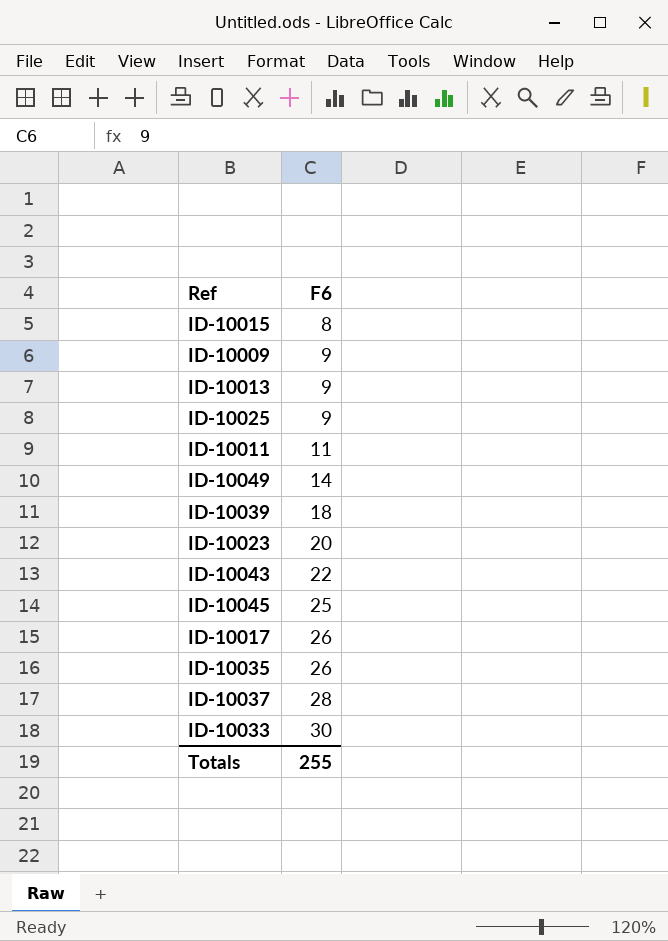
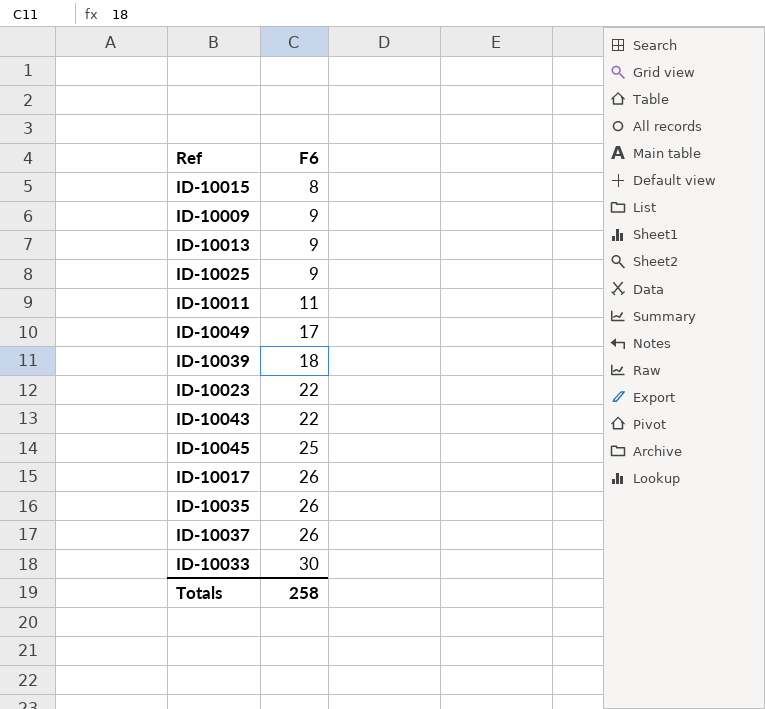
ID-10049 | F6: 14 -> 17
ID-10023 | F6: 20 -> 22
ID-10037 | F6: 28 -> 26
Totals | F6: 255 -> 258

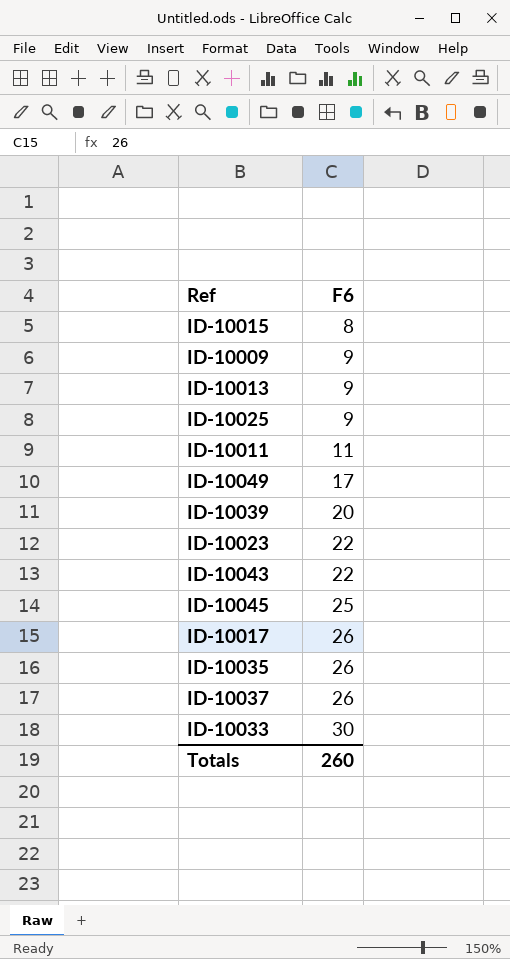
ID-10039 | F6: 18 -> 20
Totals | F6: 258 -> 260

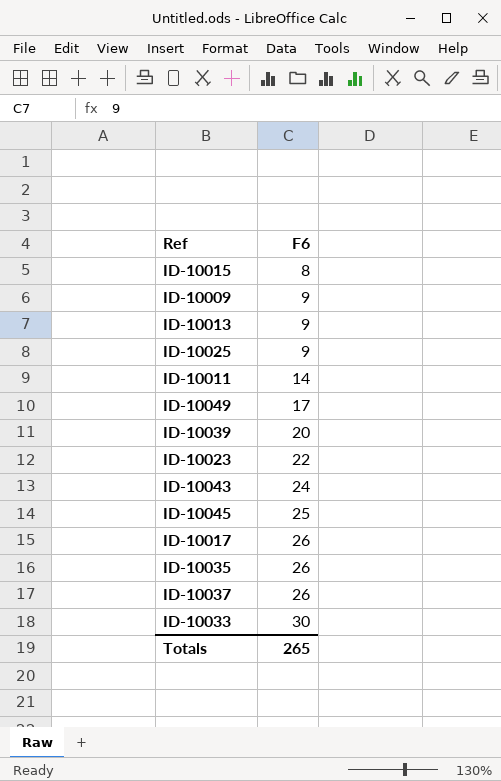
ID-10011 | F6: 11 -> 14
ID-10043 | F6: 22 -> 24
Totals | F6: 260 -> 265

